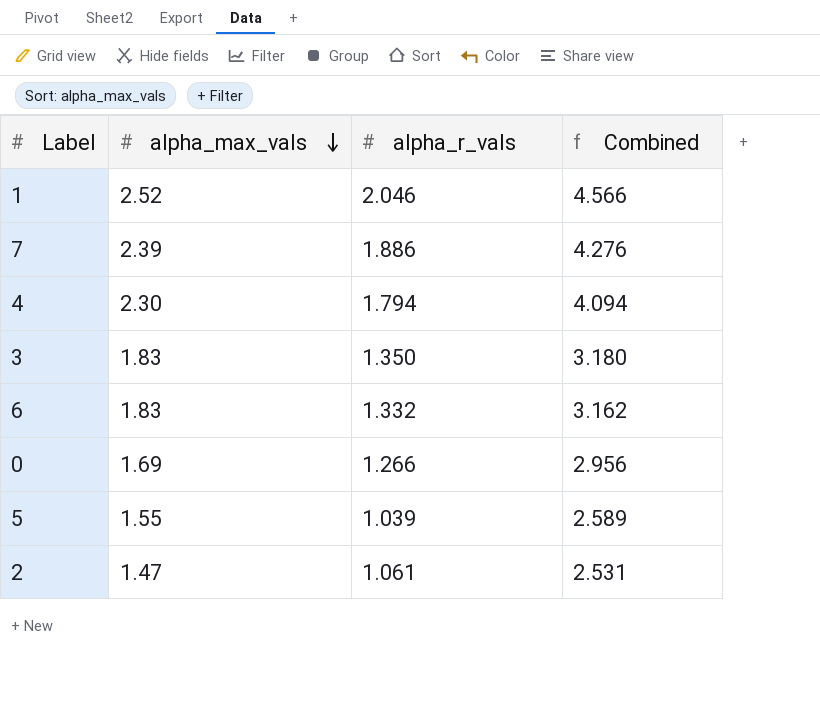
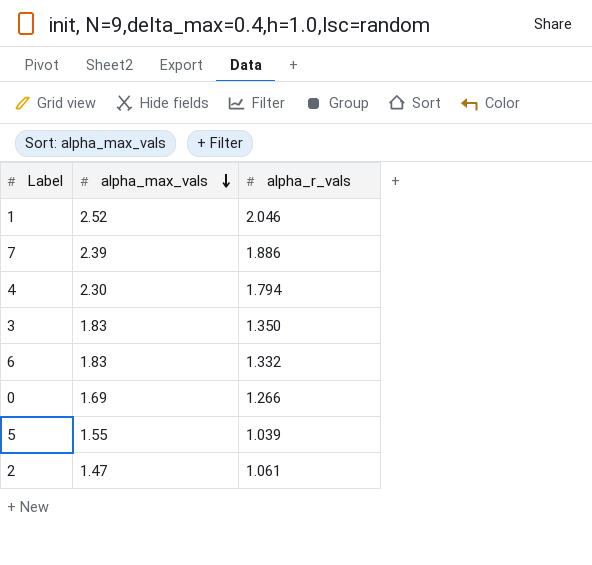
column Combined | formula: [alpha_max_vals] + [alpha_r_vals] -> none

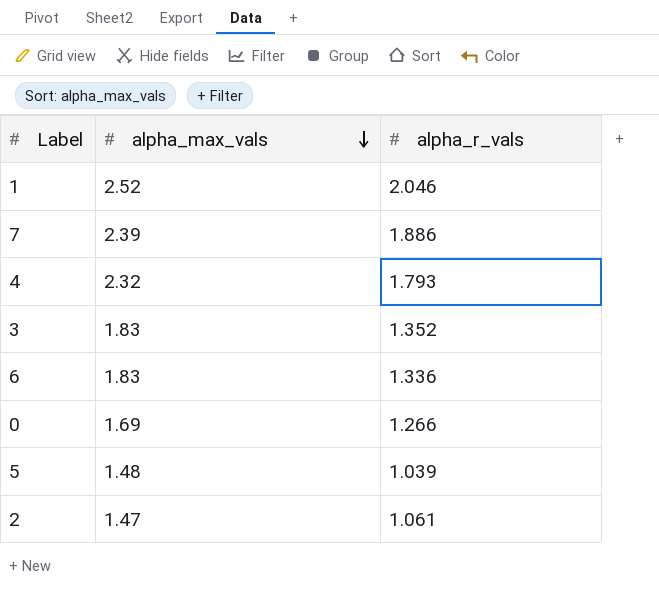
4 | alpha_max_vals: 2.30 -> 2.32
4 | alpha_r_vals: 1.794 -> 1.793
3 | alpha_r_vals: 1.350 -> 1.352
6 | alpha_r_vals: 1.332 -> 1.336
5 | alpha_max_vals: 1.55 -> 1.48

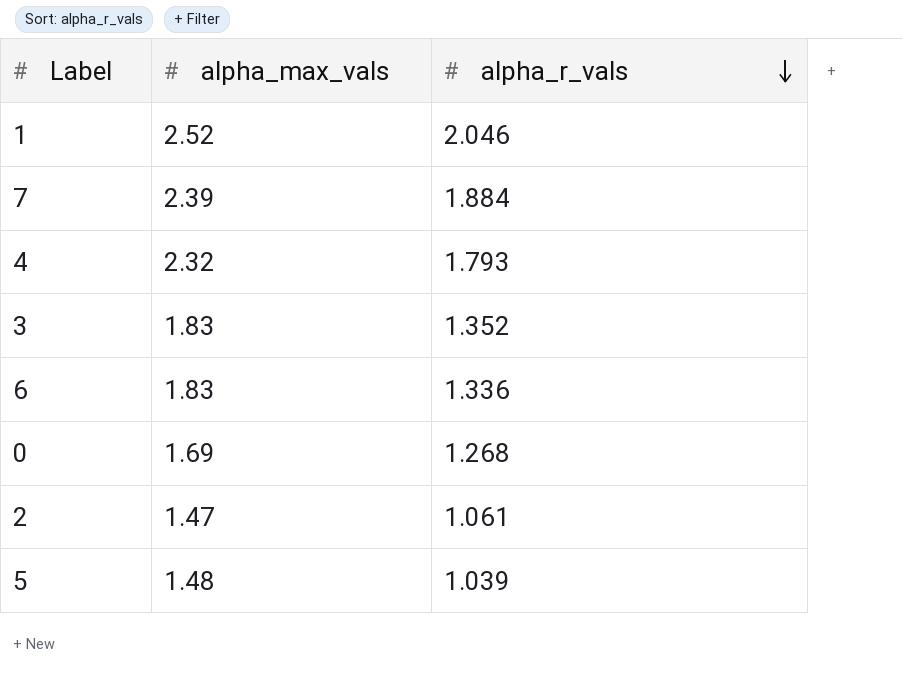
row order: alpha_max_vals descending -> alpha_r_vals descending
7 | alpha_r_vals: 1.886 -> 1.884
0 | alpha_r_vals: 1.266 -> 1.268

